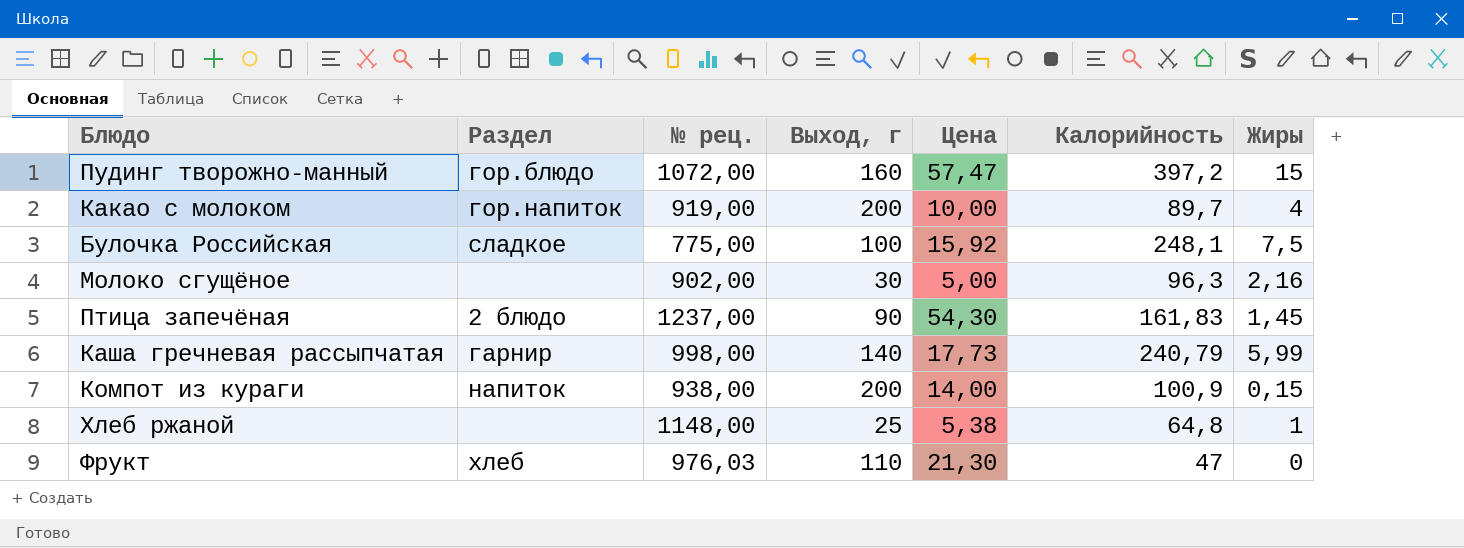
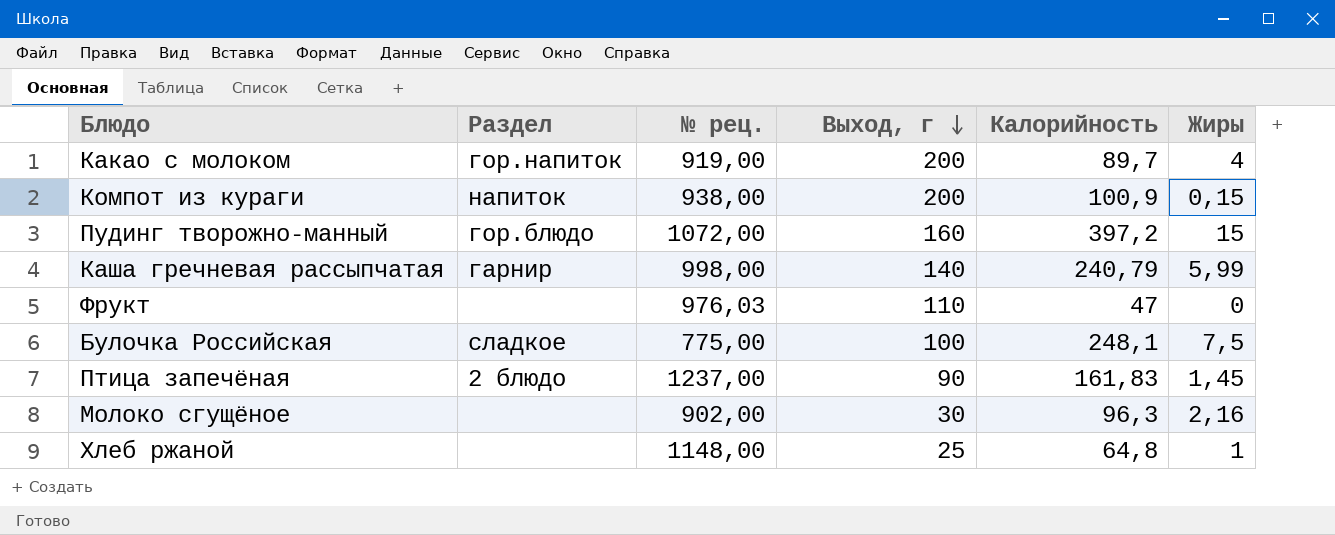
row order: none -> Выход, г descending
column Цена | position: 5 -> none
Фрукт | Раздел: хлеб -> none

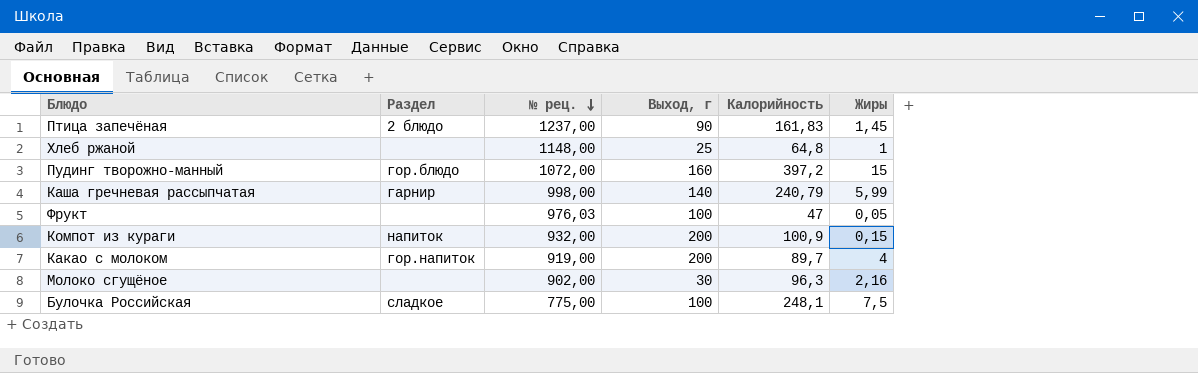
row order: Выход, г descending -> № рец. descending
Фрукт | Выход, г: 110 -> 100
Фрукт | Жиры: 0 -> 0,05
Компот из кураги | № рец.: 938,00 -> 932,00

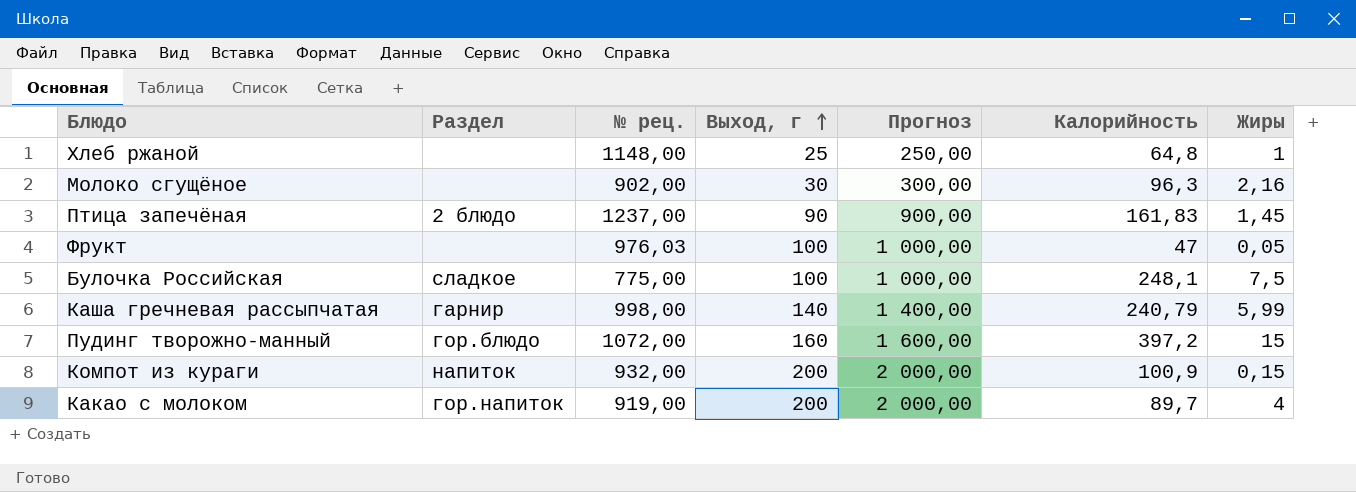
row order: № рец. descending -> Выход, г ascending
column Прогноз | formula: none -> [Выход, г] * 10

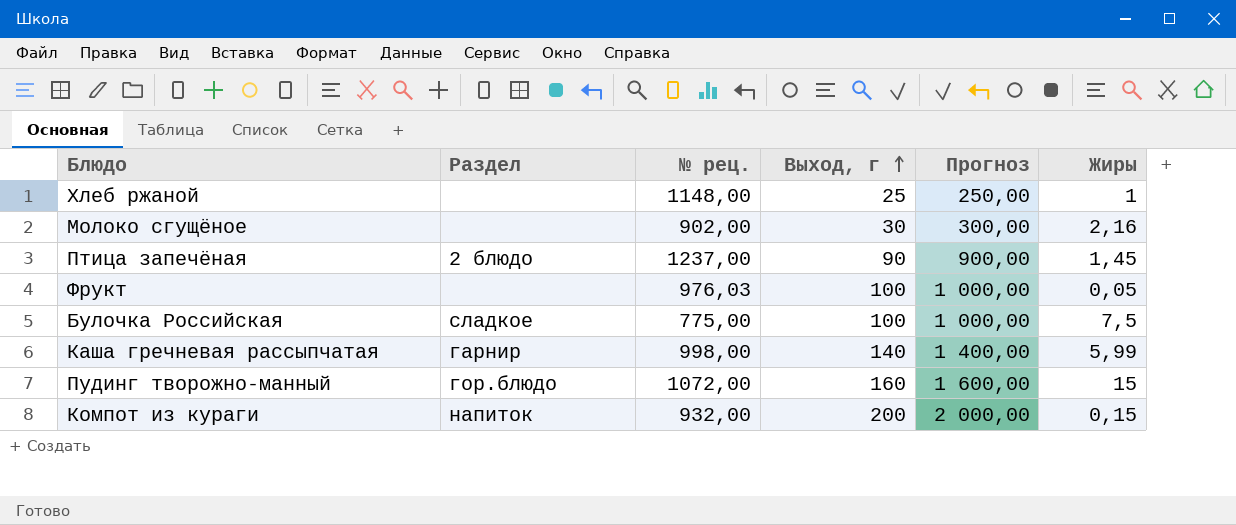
column Калорийность | position: 6 -> none
row Какао с молоком: гор.напиток | 919,00 | 200 | 2 000,00 | 89,7 | 4 -> none

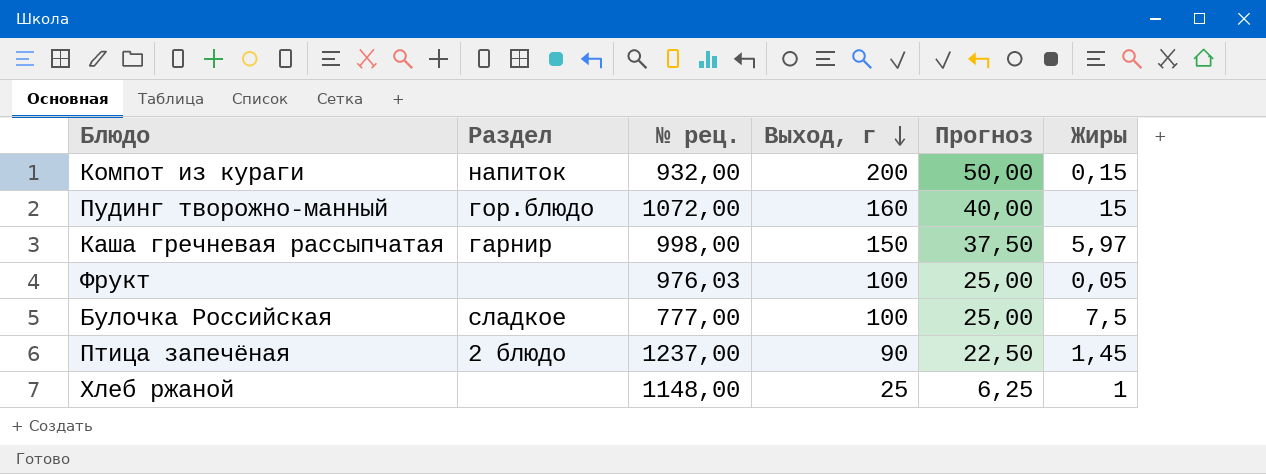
row order: Выход, г ascending -> Выход, г descending
column Прогноз | formula: [Выход, г] * 10 -> [Выход, г] * 0,25
row Молоко сгущёное: none | 902,00 | 30 | 300,00 | 2,16 -> none
Каша гречневая рассыпчатая | Выход, г: 140 -> 150
Каша гречневая рассыпчатая | Жиры: 5,99 -> 5,97
Булочка Российская | № рец.: 775,00 -> 777,00

